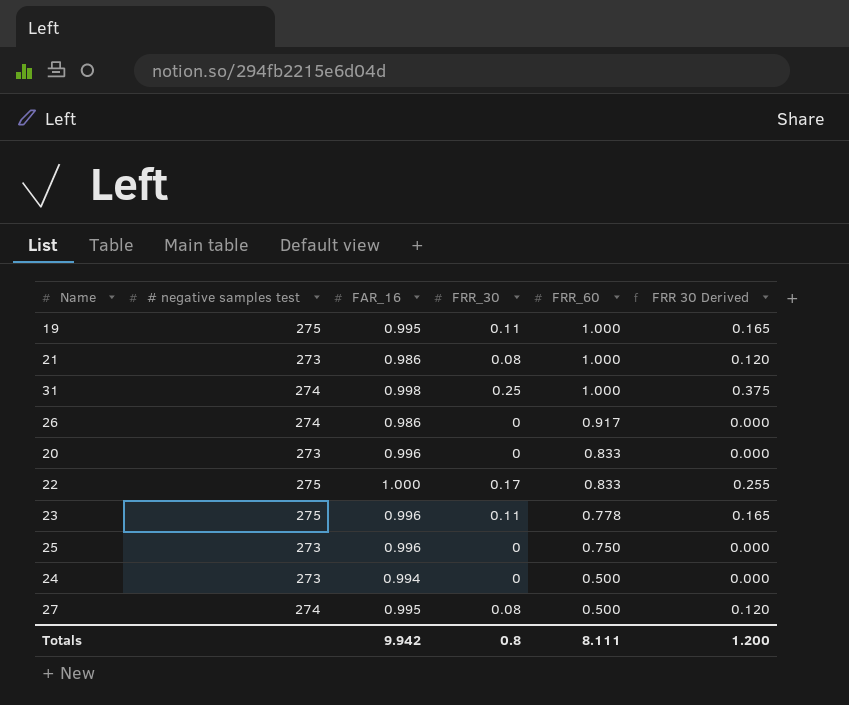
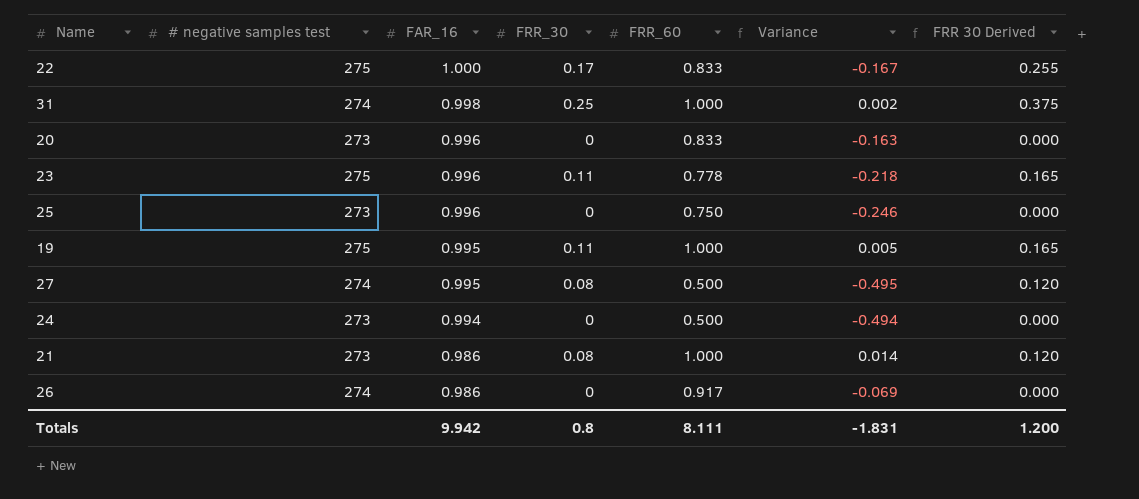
row order: FRR_60 descending -> FAR_16 descending
column Variance | formula: none -> [FRR_60] - [FAR_16]

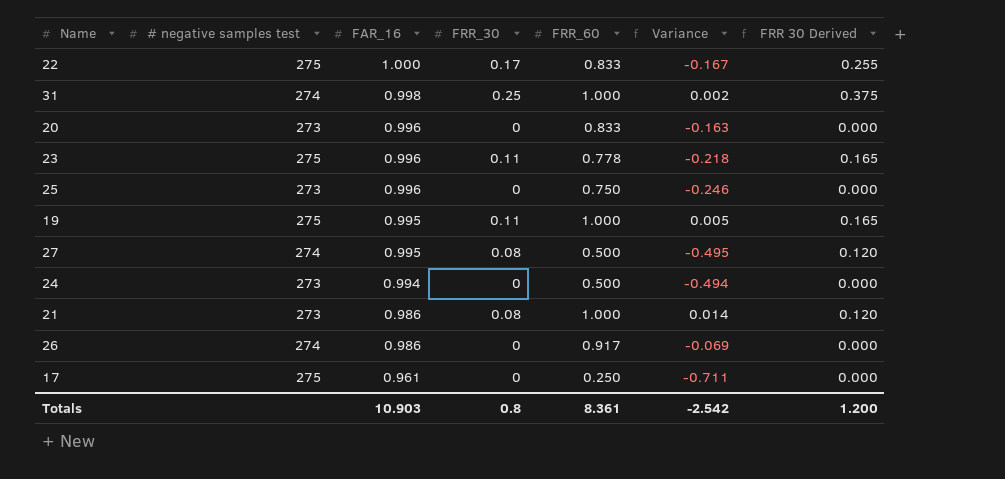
row 17: none -> 275 | 0.961 | 0 | 0.250 | -0.711 | 0.000
Totals | FAR_16: 9.942 -> 10.903
Totals | FRR_60: 8.111 -> 8.361
Totals | Variance: -1.831 -> -2.542

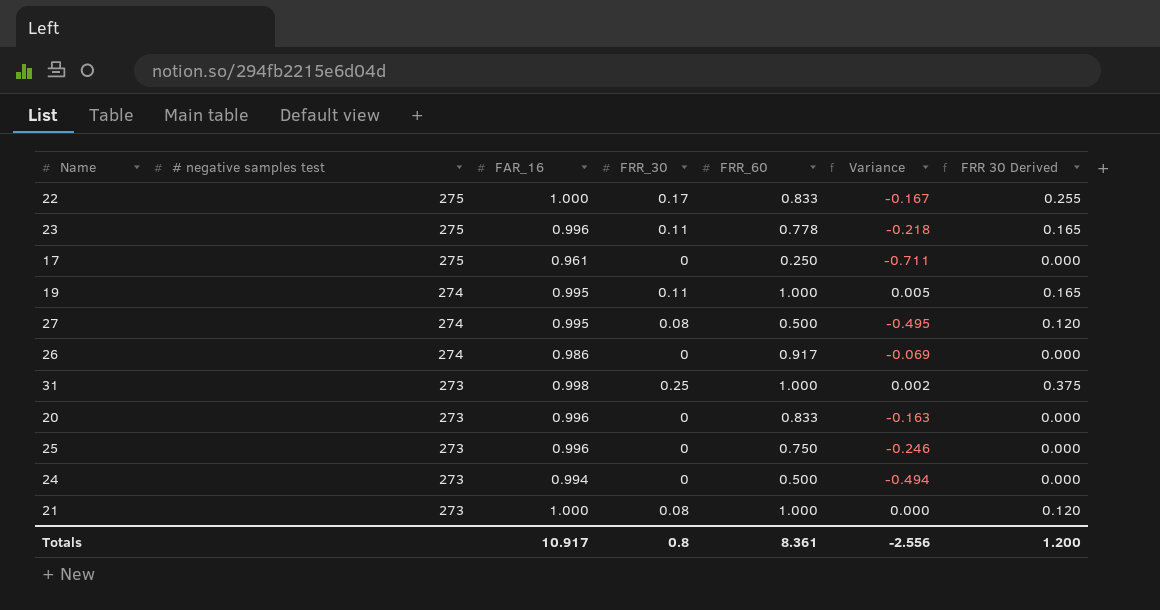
row order: FAR_16 descending -> # negative samples test descending
19 | # negative samples test: 275 -> 274
31 | # negative samples test: 274 -> 273
21 | FAR_16: 0.986 -> 1.000
21 | Variance: 0.014 -> 0.000
Totals | FAR_16: 10.903 -> 10.917
Totals | Variance: -2.542 -> -2.556

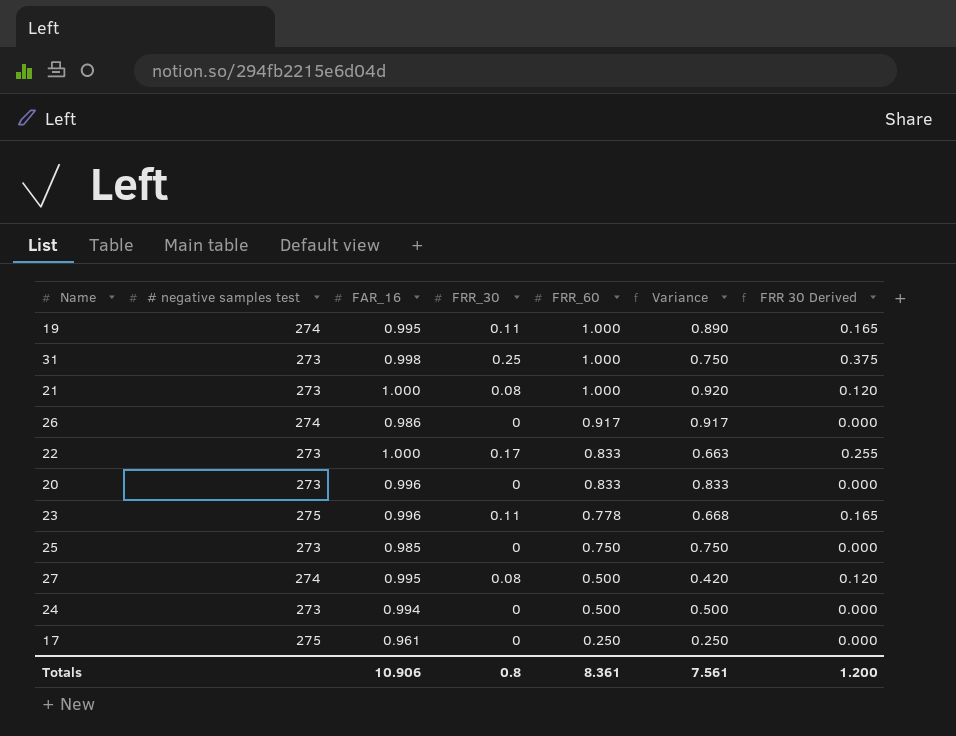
row order: # negative samples test descending -> FRR_60 descending
column Variance | formula: [FRR_60] - [FAR_16] -> [FRR_60] - [FRR_30]
22 | # negative samples test: 275 -> 273
25 | FAR_16: 0.996 -> 0.985
Totals | FAR_16: 10.917 -> 10.906
Totals | Variance: -2.556 -> 7.561

